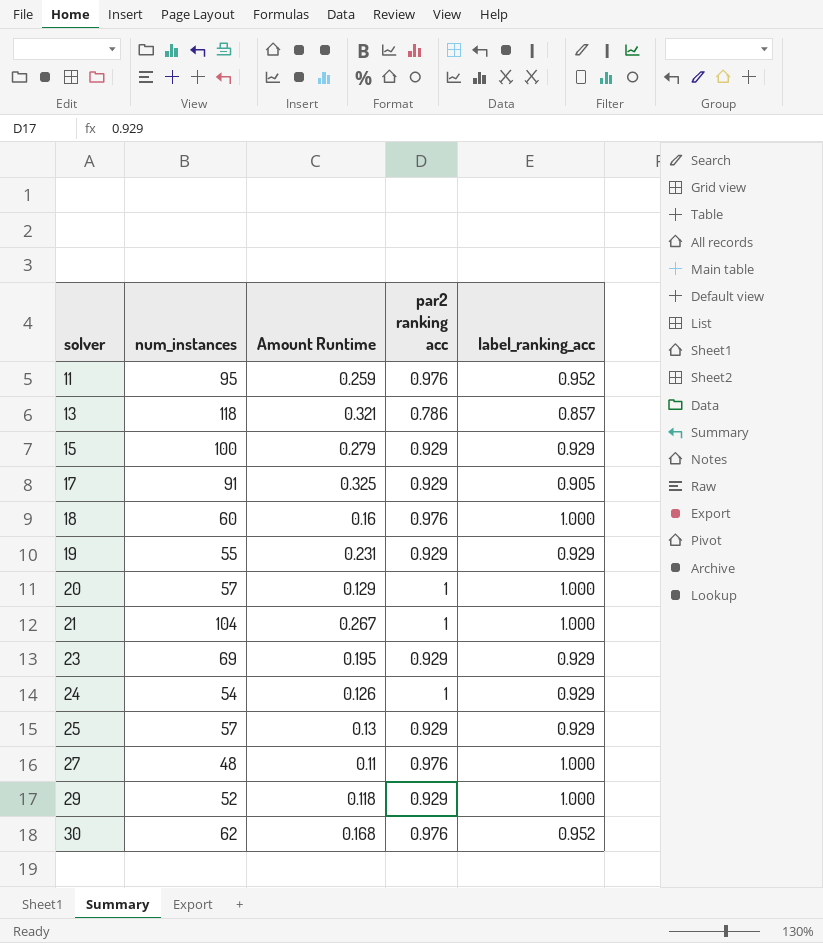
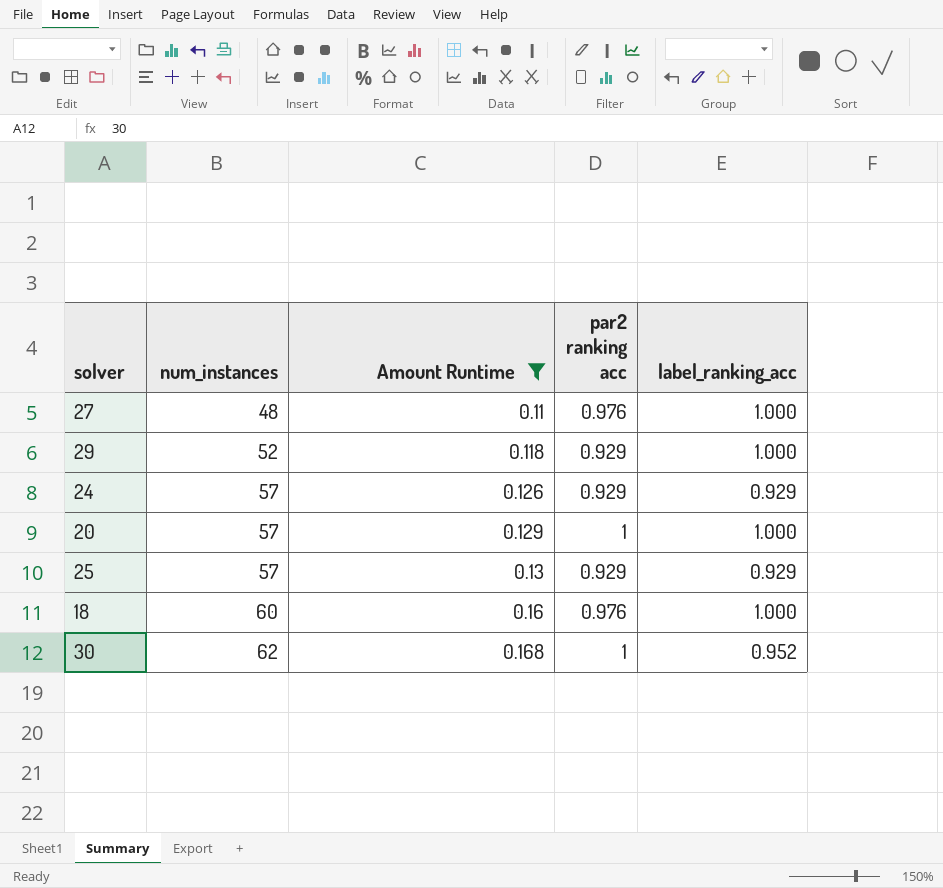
filter: none -> Amount Runtime <= 0.168
row order: solver ascending -> num_instances ascending
24 | num_instances: 54 -> 57
24 | par2 ranking acc: 1 -> 0.929
30 | par2 ranking acc: 0.976 -> 1

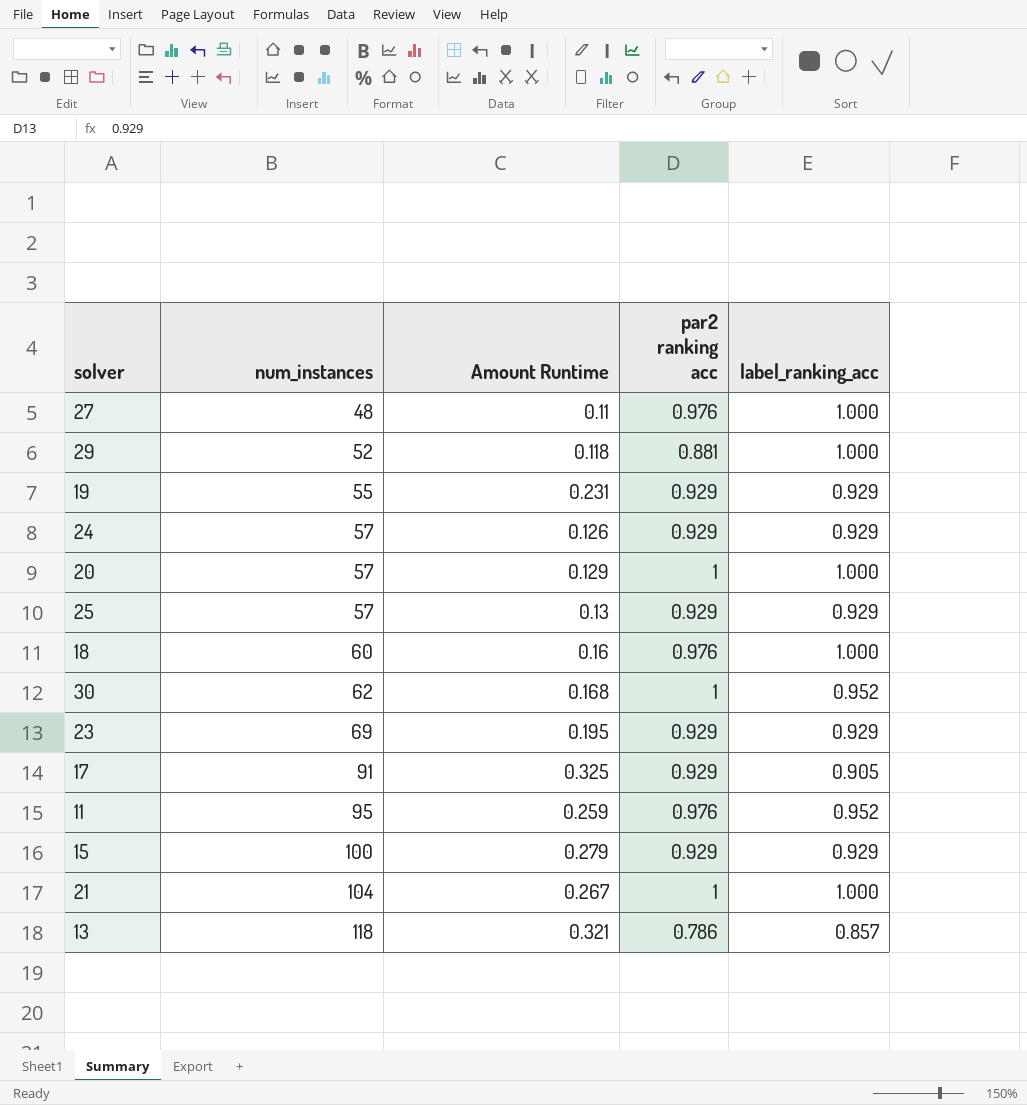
filter: Amount Runtime <= 0.168 -> none
29 | par2 ranking acc: 0.929 -> 0.881

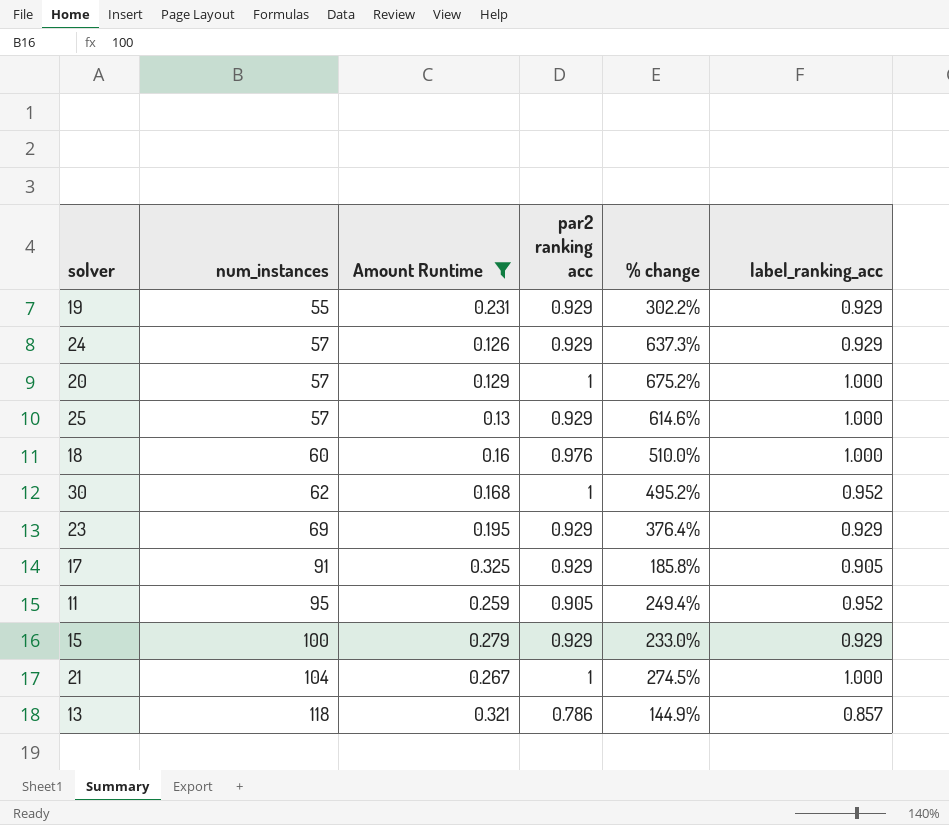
filter: none -> Amount Runtime >= 0.126
column % change | formula: none -> ([par2 ranking acc] - [Amount Runtime]) / [Amount Runtime]
25 | label_ranking_acc: 0.929 -> 1.000
11 | par2 ranking acc: 0.976 -> 0.905

